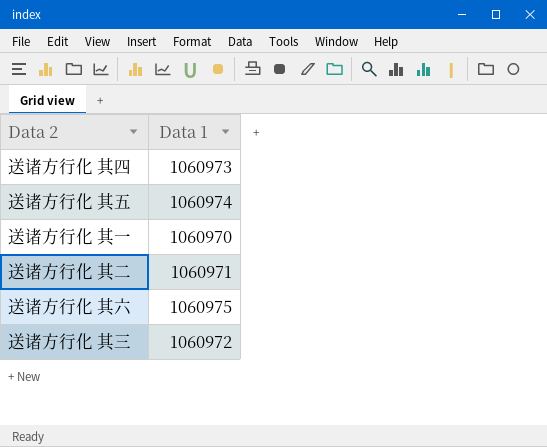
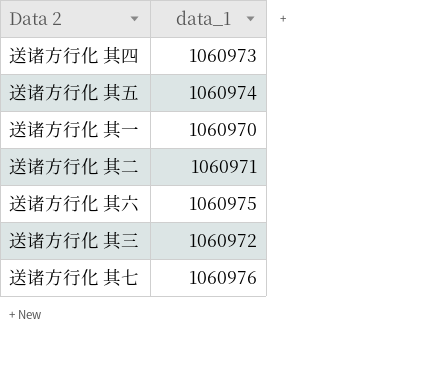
column name: Data 1 -> data_1
row 送诸方行化 其七: none -> 1060976

